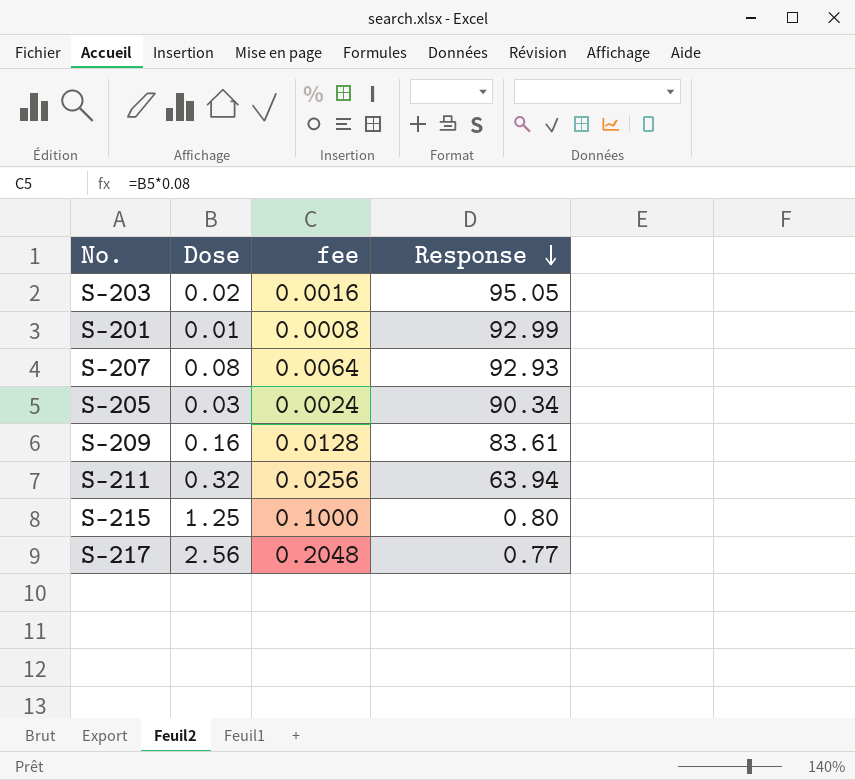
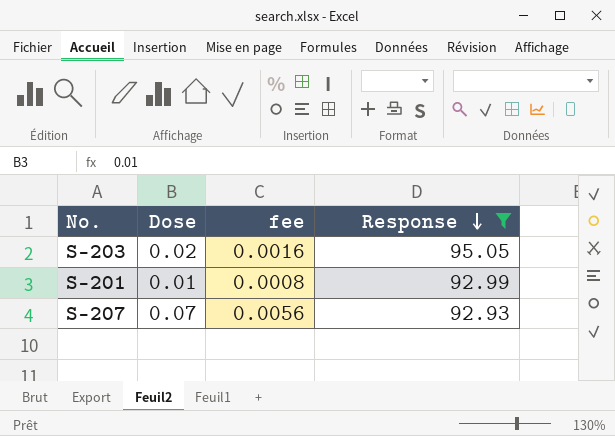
filter: none -> Response >= 92.93
S-207 | Dose: 0.08 -> 0.07
S-207 | fee: 0.0064 -> 0.0056

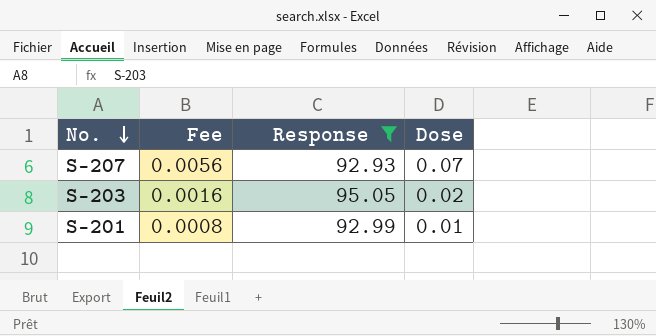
row order: Response descending -> No. descending
column name: fee -> Fee
column Dose | position: 2 -> 4

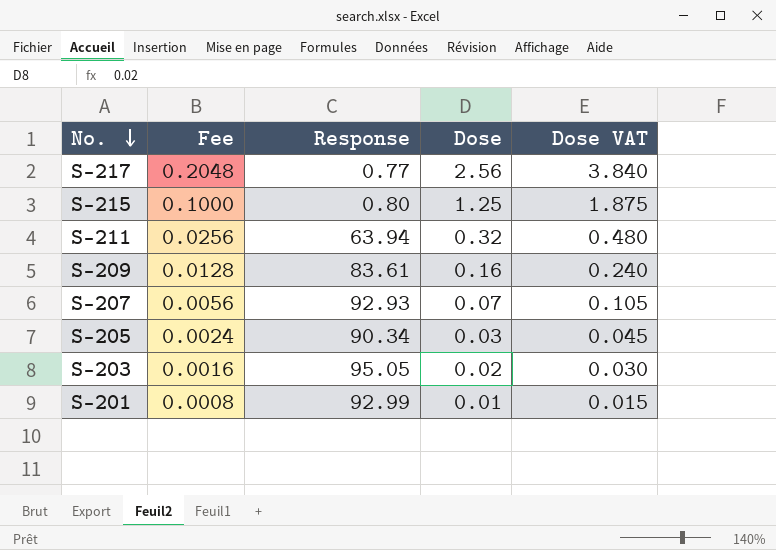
filter: Response >= 92.93 -> none
column Dose VAT | formula: none -> [Dose] * 1.5

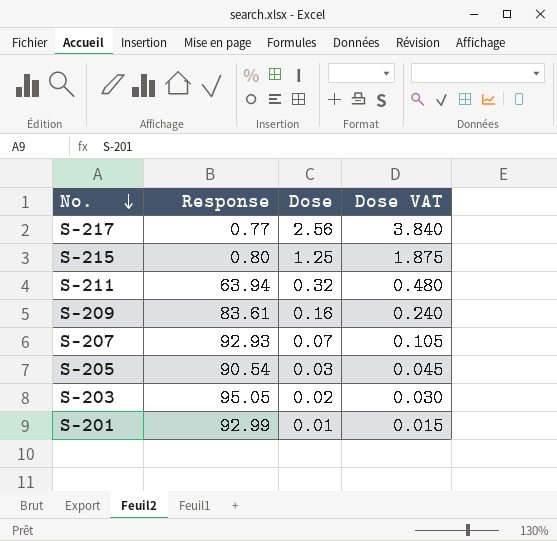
column Fee | formula: [Dose] * 0.08 -> none
S-205 | Response: 90.34 -> 90.54

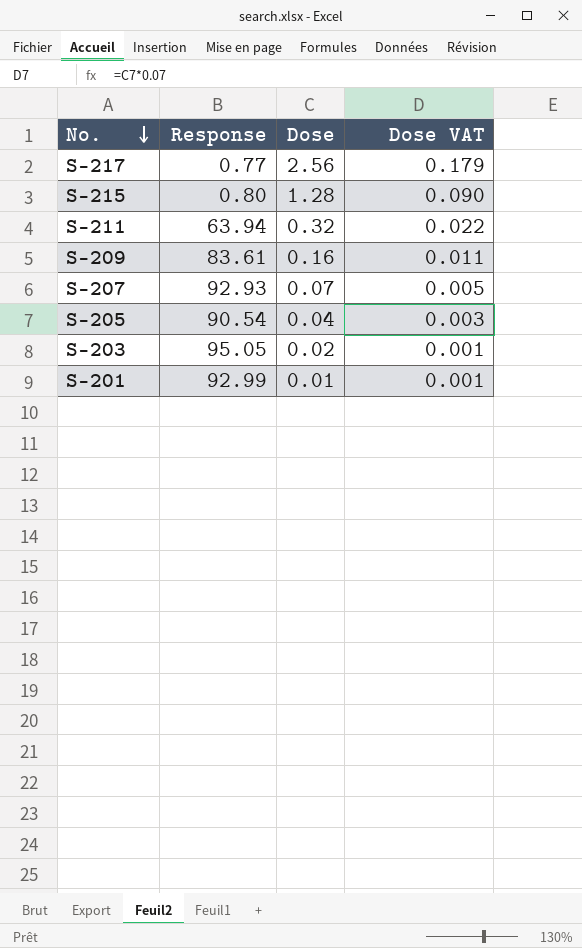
column Dose VAT | formula: [Dose] * 1.5 -> [Dose] * 0.07
S-215 | Dose: 1.25 -> 1.28
S-205 | Dose: 0.03 -> 0.04

